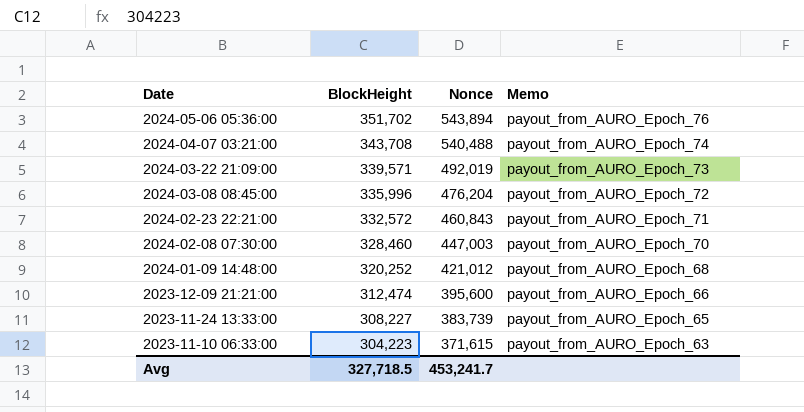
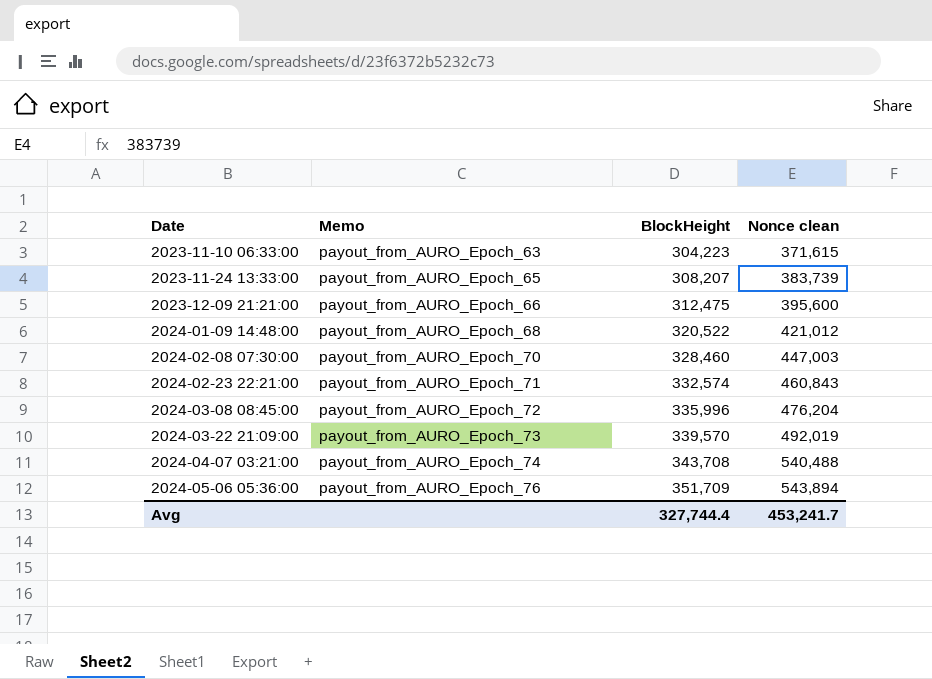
row order: Date descending -> Date ascending
column Memo | position: 4 -> 2
column name: Nonce -> Nonce clean
2023-11-24 13:33:00 | BlockHeight: 308,227 -> 308,207
2023-12-09 21:21:00 | BlockHeight: 312,474 -> 312,475
2024-01-09 14:48:00 | BlockHeight: 320,252 -> 320,522
2024-02-23 22:21:00 | BlockHeight: 332,572 -> 332,574
2024-03-22 21:09:00 | BlockHeight: 339,571 -> 339,570
2024-05-06 05:36:00 | BlockHeight: 351,702 -> 351,709
Avg | BlockHeight: 327,718.5 -> 327,744.4

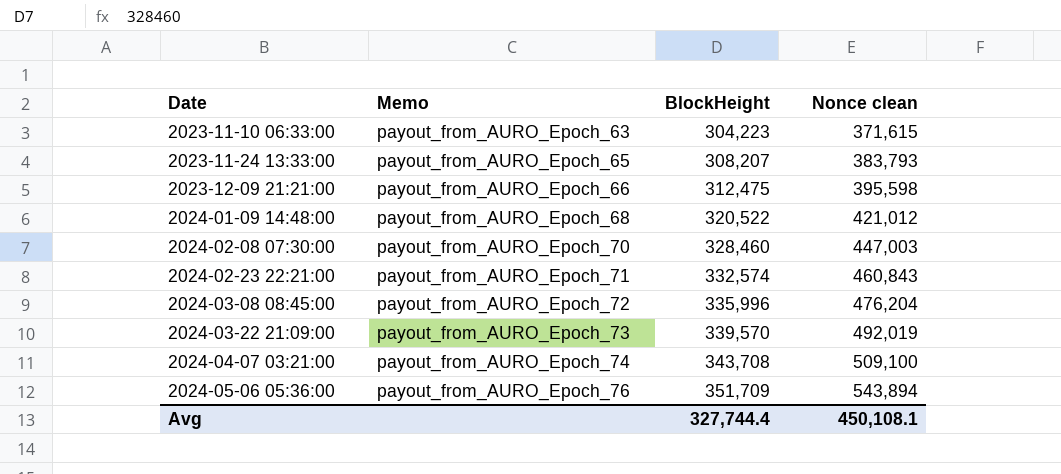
2023-11-24 13:33:00 | Nonce clean: 383,739 -> 383,793
2023-12-09 21:21:00 | Nonce clean: 395,600 -> 395,598
2024-04-07 03:21:00 | Nonce clean: 540,488 -> 509,100
Avg | Nonce clean: 453,241.7 -> 450,108.1

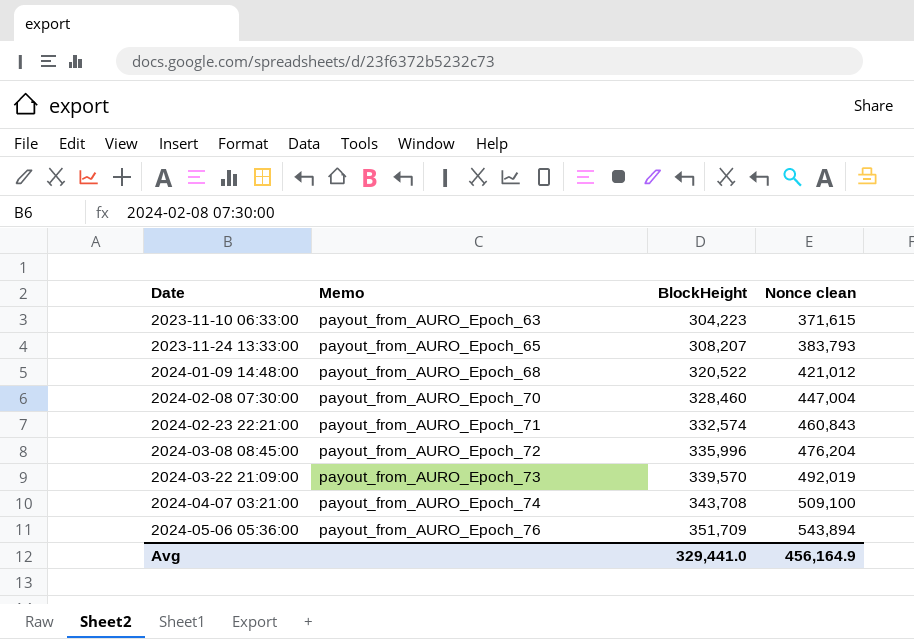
row 2023-12-09 21:21:00: payout_from_AURO_Epoch_66 | 312,475 | 395,598 -> none
2024-02-08 07:30:00 | Nonce clean: 447,003 -> 447,004
Avg | BlockHeight: 327,744.4 -> 329,441.0
Avg | Nonce clean: 450,108.1 -> 456,164.9

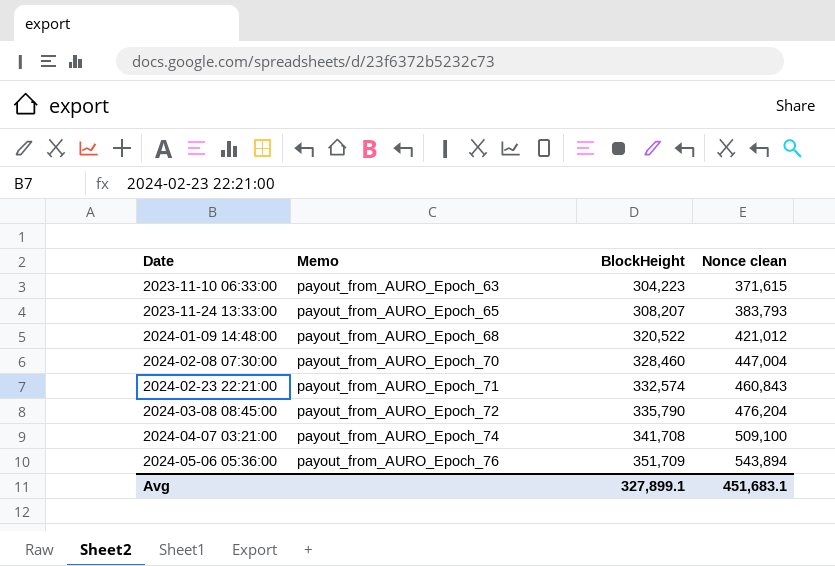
row 2024-03-22 21:09:00: payout_from_AURO_Epoch_73 | 339,570 | 492,019 -> none
2024-03-08 08:45:00 | BlockHeight: 335,996 -> 335,790
2024-04-07 03:21:00 | BlockHeight: 343,708 -> 341,708
Avg | BlockHeight: 329,441.0 -> 327,899.1
Avg | Nonce clean: 456,164.9 -> 451,683.1

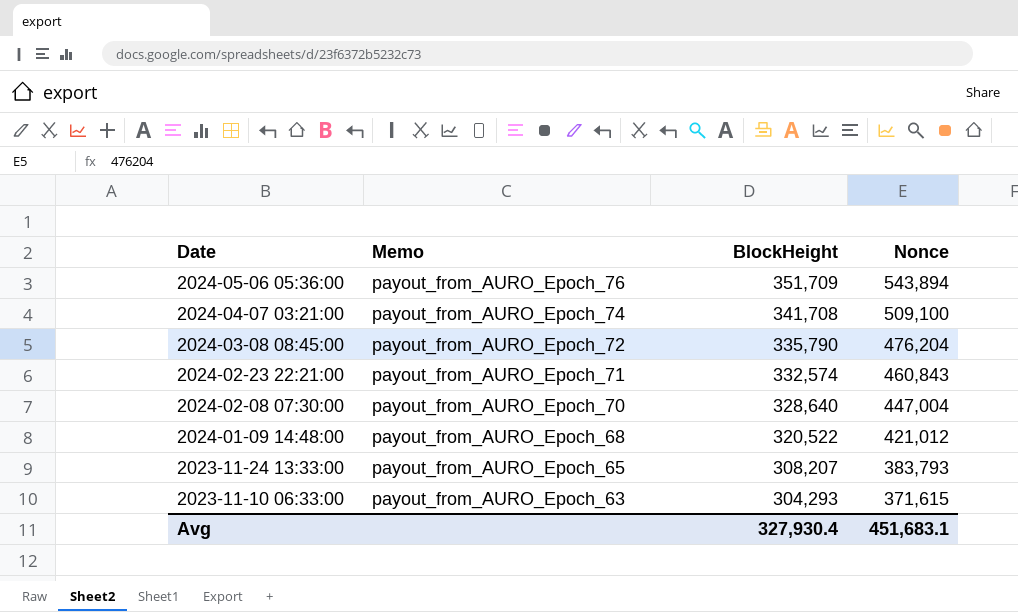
row order: Date ascending -> Date descending
column name: Nonce clean -> Nonce
2024-02-08 07:30:00 | BlockHeight: 328,460 -> 328,640
2023-11-10 06:33:00 | BlockHeight: 304,223 -> 304,293
Avg | BlockHeight: 327,899.1 -> 327,930.4

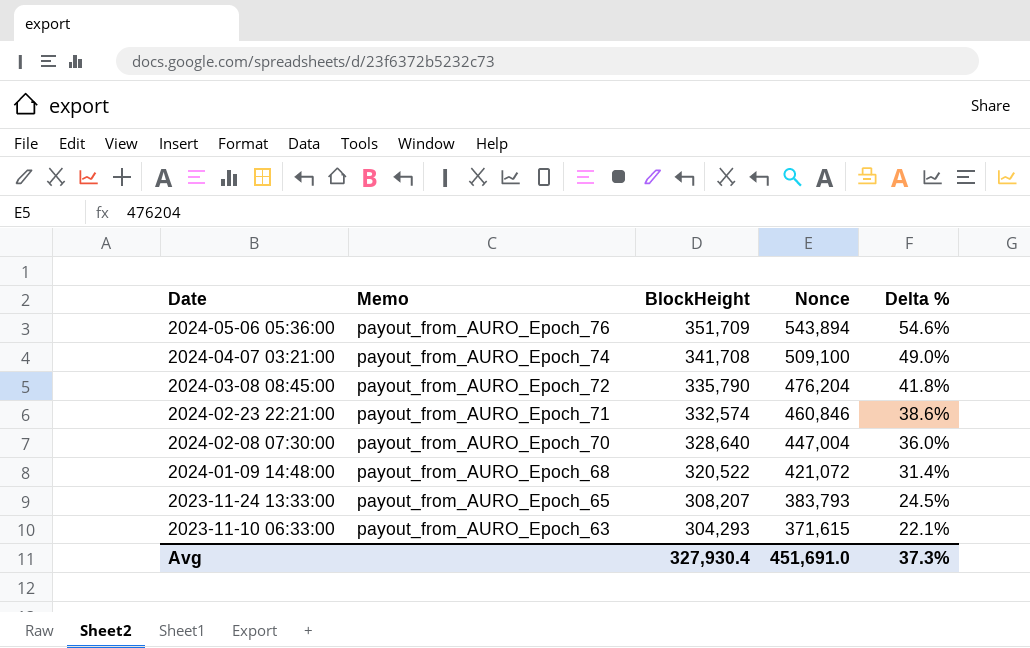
column Delta % | formula: none -> ([Nonce] - [BlockHeight]) / [BlockHeight]
2024-02-23 22:21:00 | Nonce: 460,843 -> 460,846
2024-01-09 14:48:00 | Nonce: 421,012 -> 421,072
Avg | Nonce: 451,683.1 -> 451,691.0

